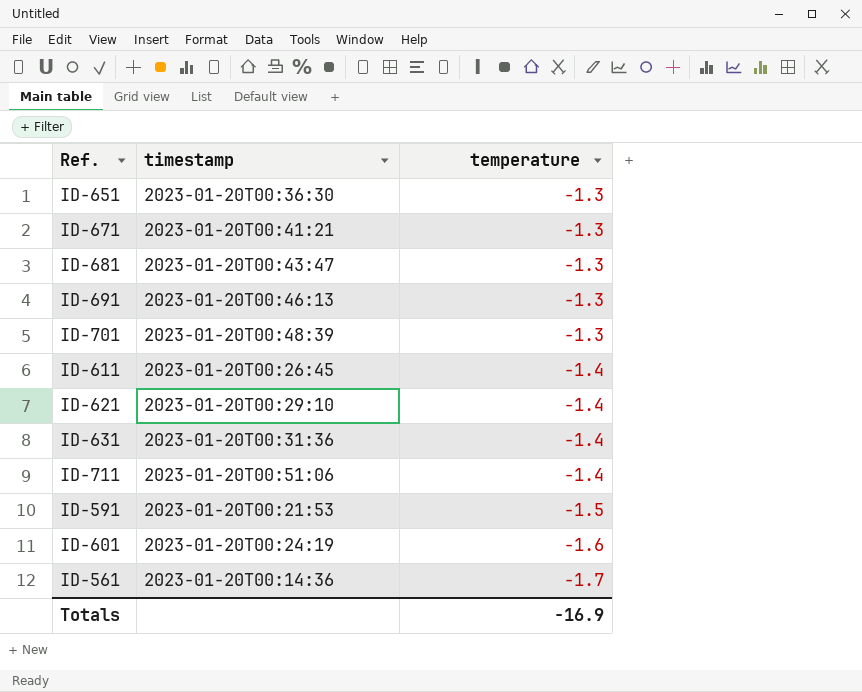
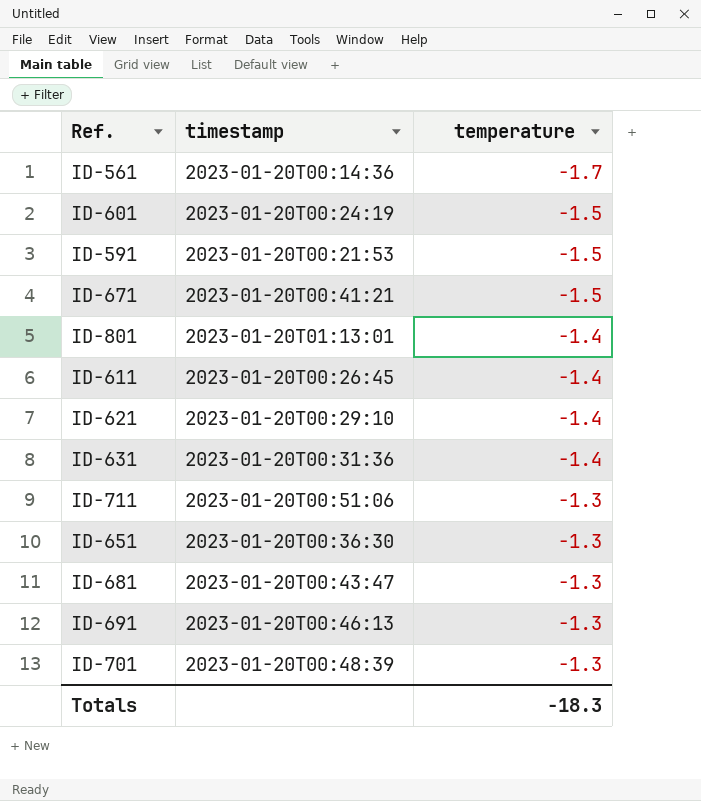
row order: temperature descending -> temperature ascending
ID-601 | temperature: -1.6 -> -1.5
ID-671 | temperature: -1.3 -> -1.5
row ID-801: none -> 2023-01-20T01:13:01 | -1.4
ID-711 | temperature: -1.4 -> -1.3
Totals | temperature: -16.9 -> -18.3

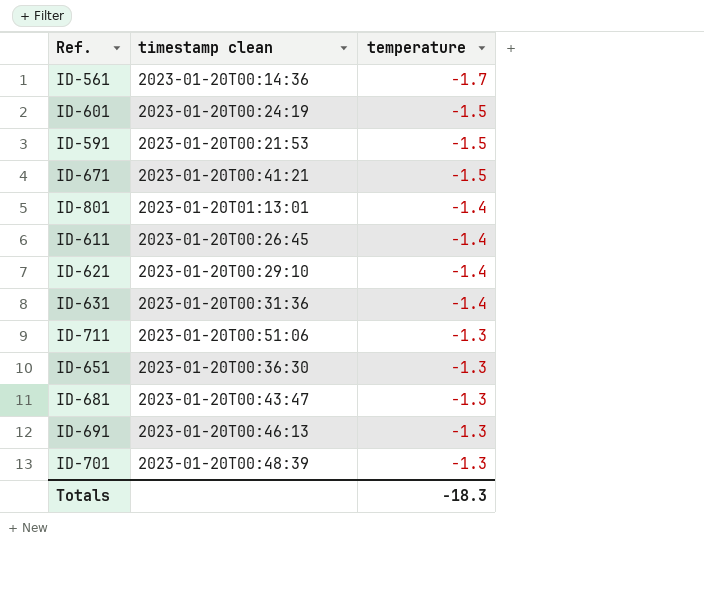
column name: timestamp -> timestamp clean

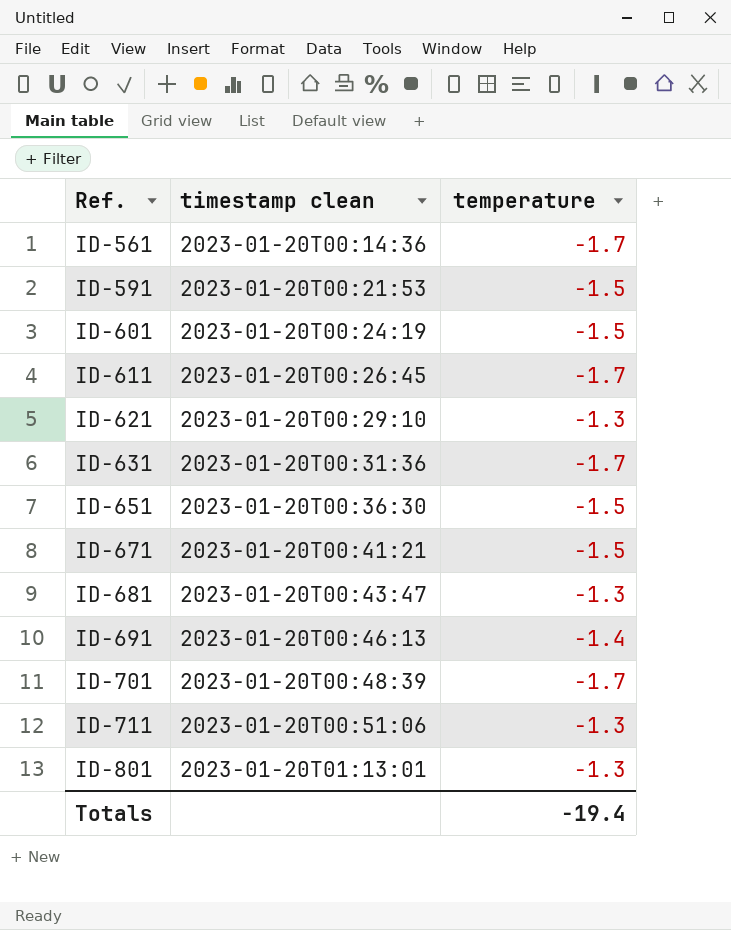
row order: temperature ascending -> Ref. ascending
ID-611 | temperature: -1.4 -> -1.7
ID-621 | temperature: -1.4 -> -1.3
ID-631 | temperature: -1.4 -> -1.7
ID-651 | temperature: -1.3 -> -1.5
ID-691 | temperature: -1.3 -> -1.4
ID-701 | temperature: -1.3 -> -1.7
ID-801 | temperature: -1.4 -> -1.3
Totals | temperature: -18.3 -> -19.4

